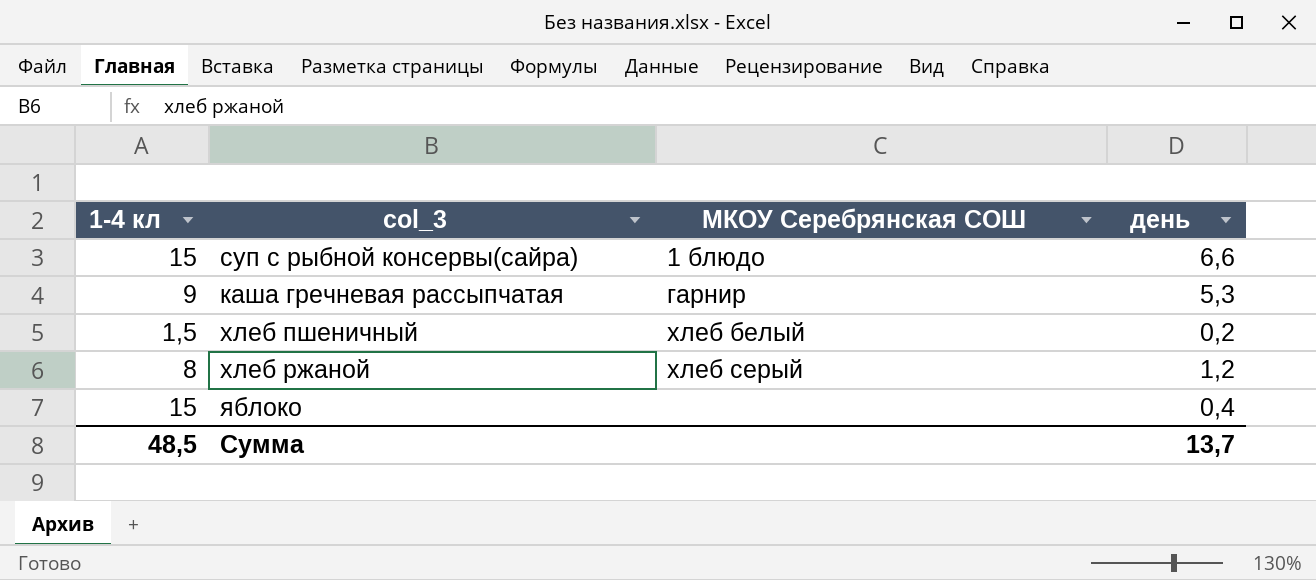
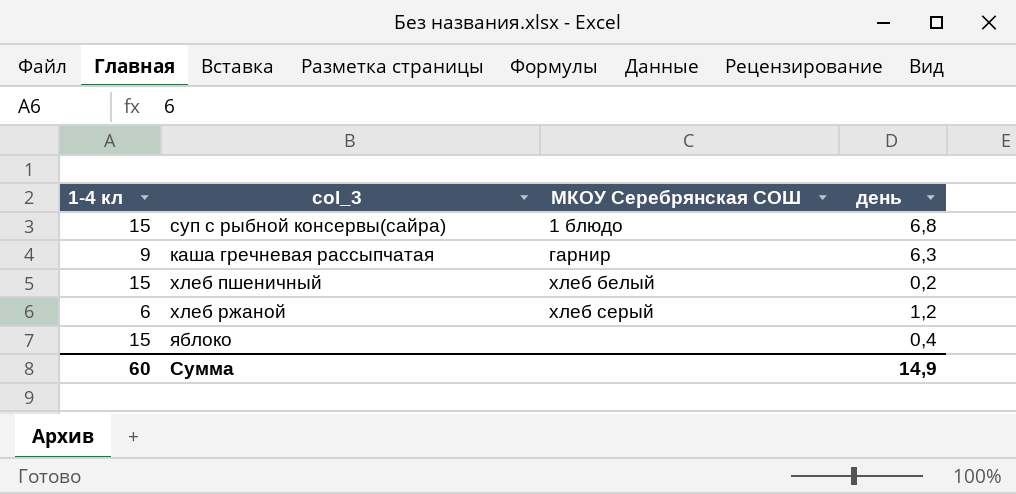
суп с рыбной консервы(сайра) | день: 6,6 -> 6,8
каша гречневая рассыпчатая | день: 5,3 -> 6,3
хлеб пшеничный | 1-4 кл: 1,5 -> 15
хлеб ржаной | 1-4 кл: 8 -> 6
Сумма | 1-4 кл: 48,5 -> 60
Сумма | день: 13,7 -> 14,9

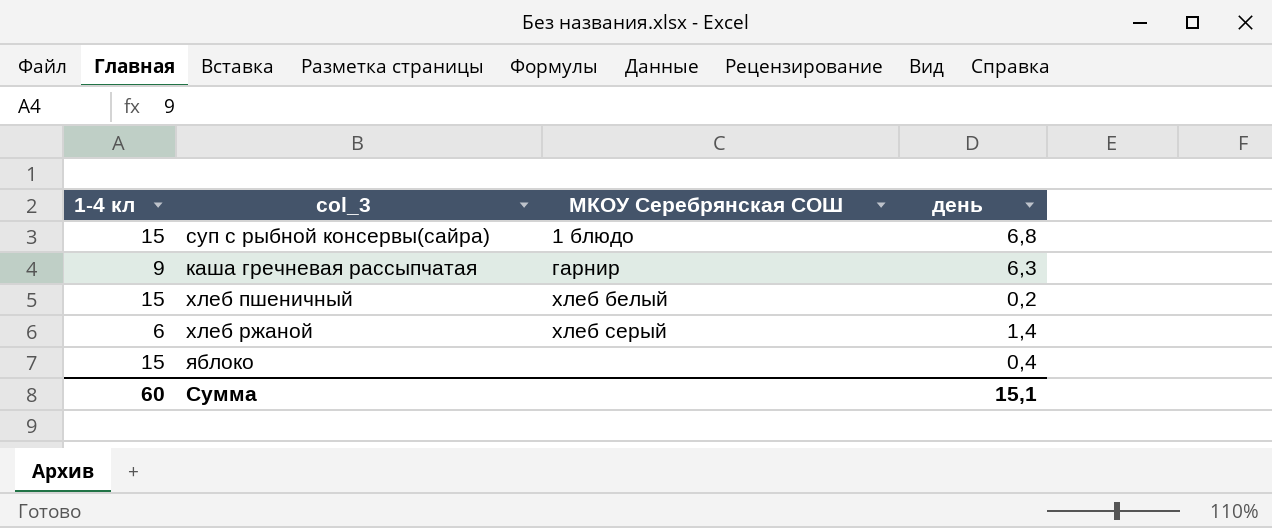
хлеб ржаной | день: 1,2 -> 1,4
Сумма | день: 14,9 -> 15,1

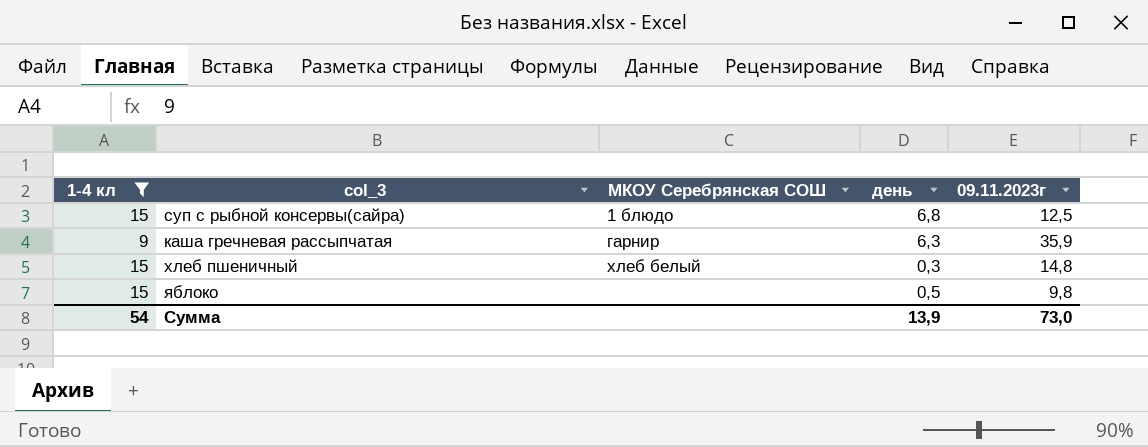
filter: none -> 1-4 кл != 6
column 09.11.2023г | position: none -> 5
хлеб пшеничный | день: 0,2 -> 0,3
яблоко | день: 0,4 -> 0,5
Сумма | 1-4 кл: 60 -> 54
Сумма | день: 15,1 -> 13,9

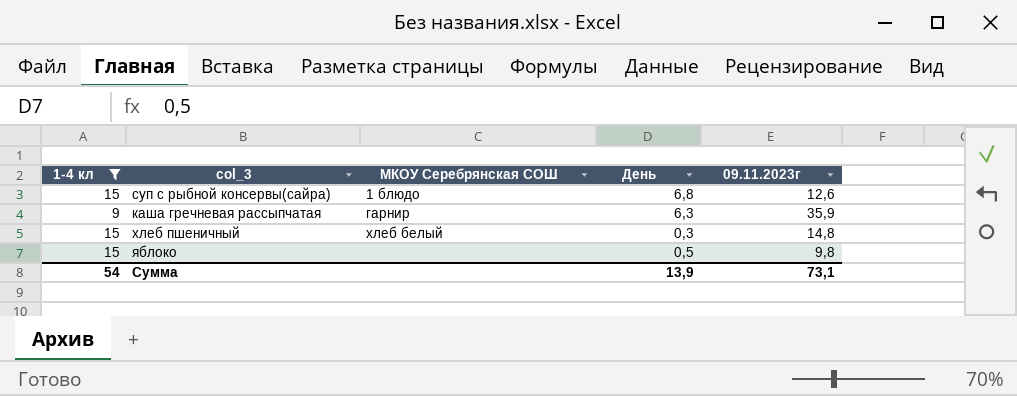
column name: день -> День
суп с рыбной консервы(сайра) | 09.11.2023г: 12,5 -> 12,6
Сумма | 09.11.2023г: 73,0 -> 73,1

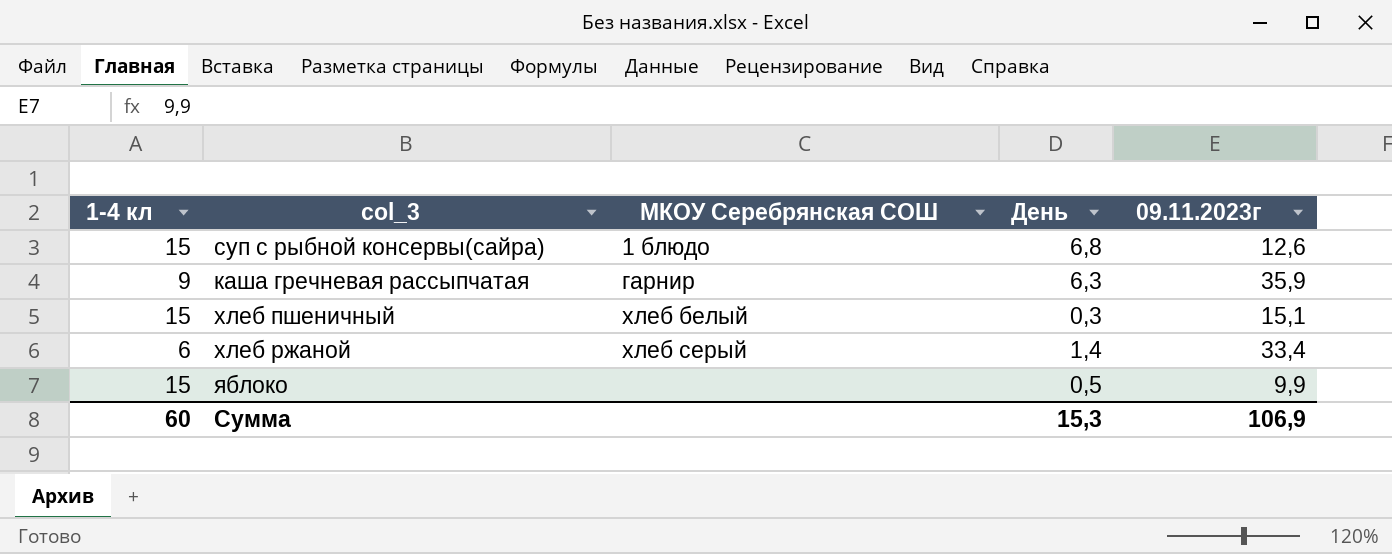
filter: 1-4 кл != 6 -> none
хлеб пшеничный | 09.11.2023г: 14,8 -> 15,1
яблоко | 09.11.2023г: 9,8 -> 9,9
Сумма | 1-4 кл: 54 -> 60
Сумма | День: 13,9 -> 15,3
Сумма | 09.11.2023г: 73,1 -> 106,9

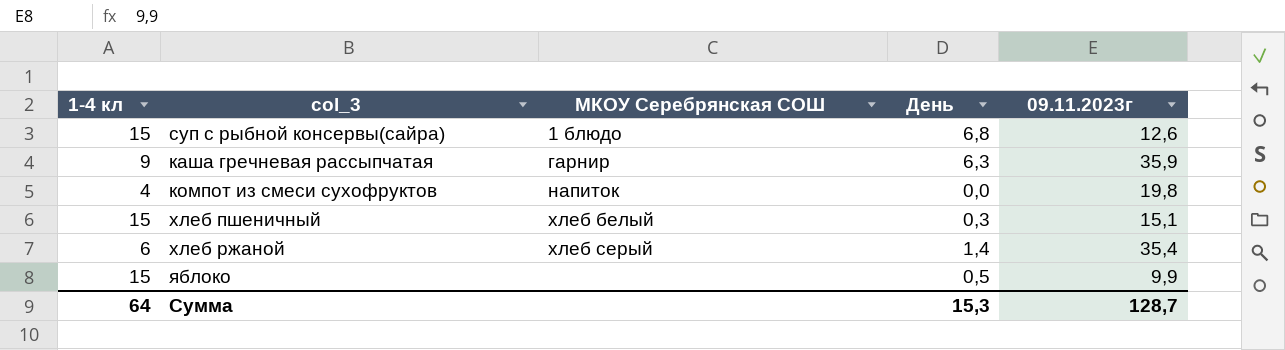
row компот из смеси сухофруктов: none -> 4 | напиток | 0,0 | 19,8
хлеб ржаной | 09.11.2023г: 33,4 -> 35,4
Сумма | 1-4 кл: 60 -> 64
Сумма | 09.11.2023г: 106,9 -> 128,7

